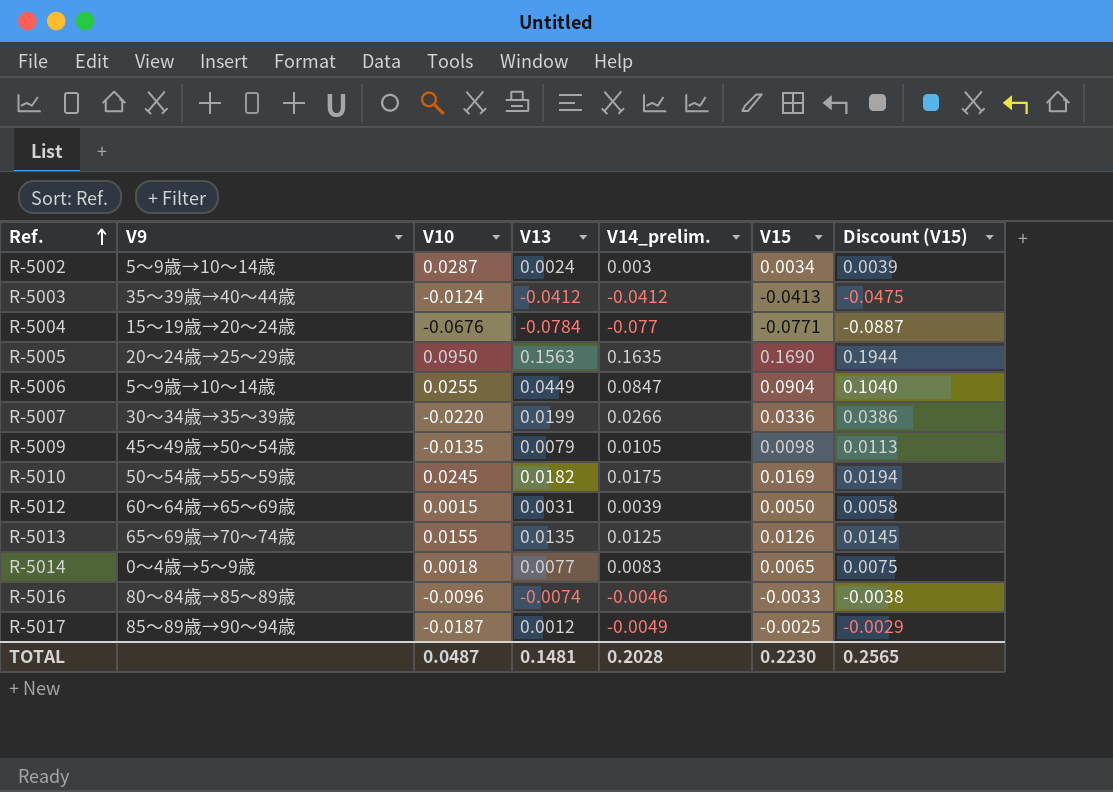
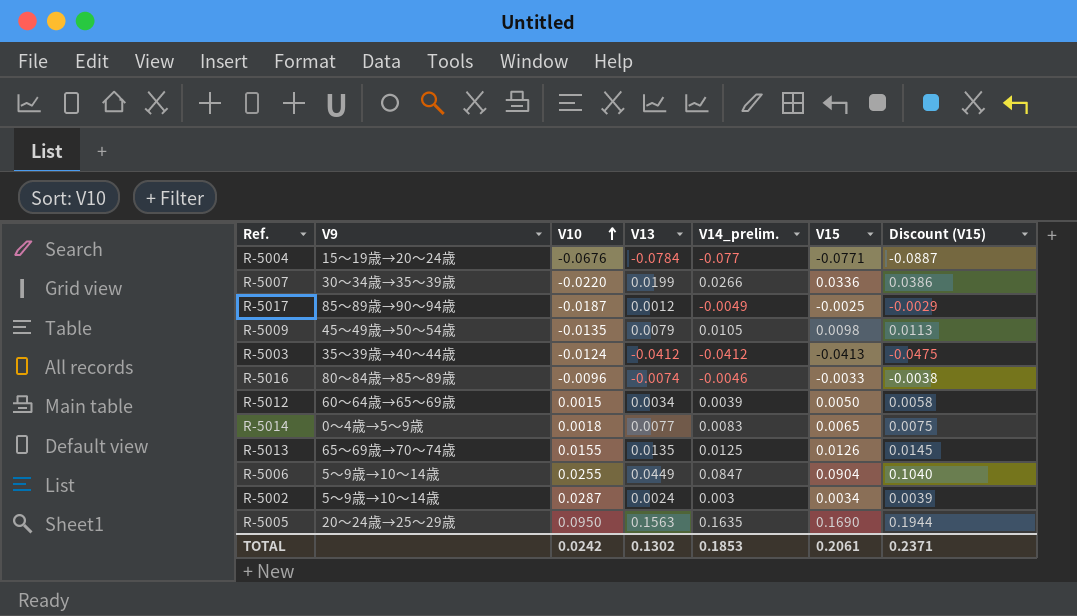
row order: Ref. ascending -> V10 ascending
row R-5010: 50～54歳→55～59歳 | 0.0245 | 0.0182 | 0.0175 | 0.0169 | 0.0194 -> none
R-5012 | V13: 0.0031 -> 0.0034
TOTAL | V10: 0.0487 -> 0.0242
TOTAL | V13: 0.1481 -> 0.1302
TOTAL | V14_prelim.: 0.2028 -> 0.1853
TOTAL | V15: 0.2230 -> 0.2061
TOTAL | Discount (V15): 0.2565 -> 0.2371

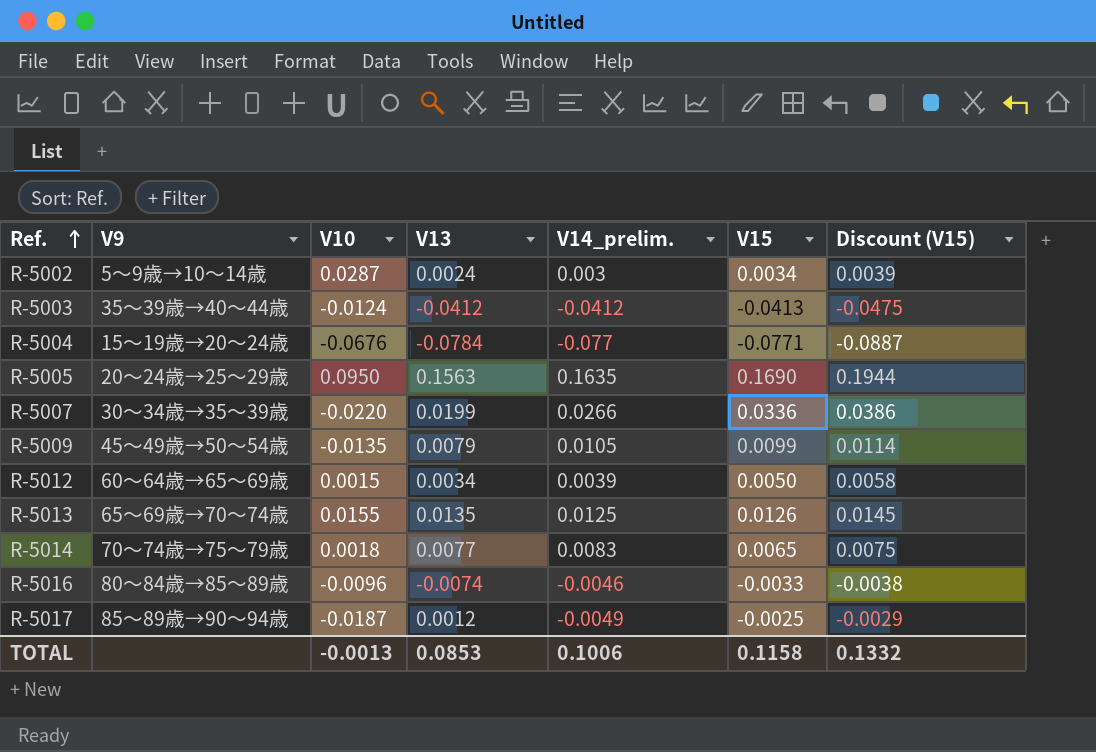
row order: V10 ascending -> Ref. ascending
row R-5006: 5～9歳→10～14歳 | 0.0255 | 0.0449 | 0.0847 | 0.0904 | 0.1040 -> none
R-5009 | V15: 0.0098 -> 0.0099
R-5009 | Discount (V15): 0.0113 -> 0.0114
R-5014 | V9: 0～4歳→5～9歳 -> 70～74歳→75～79歳
TOTAL | V10: 0.0242 -> -0.0013
TOTAL | V13: 0.1302 -> 0.0853
TOTAL | V14_prelim.: 0.1853 -> 0.1006
TOTAL | V15: 0.2061 -> 0.1158
TOTAL | Discount (V15): 0.2371 -> 0.1332

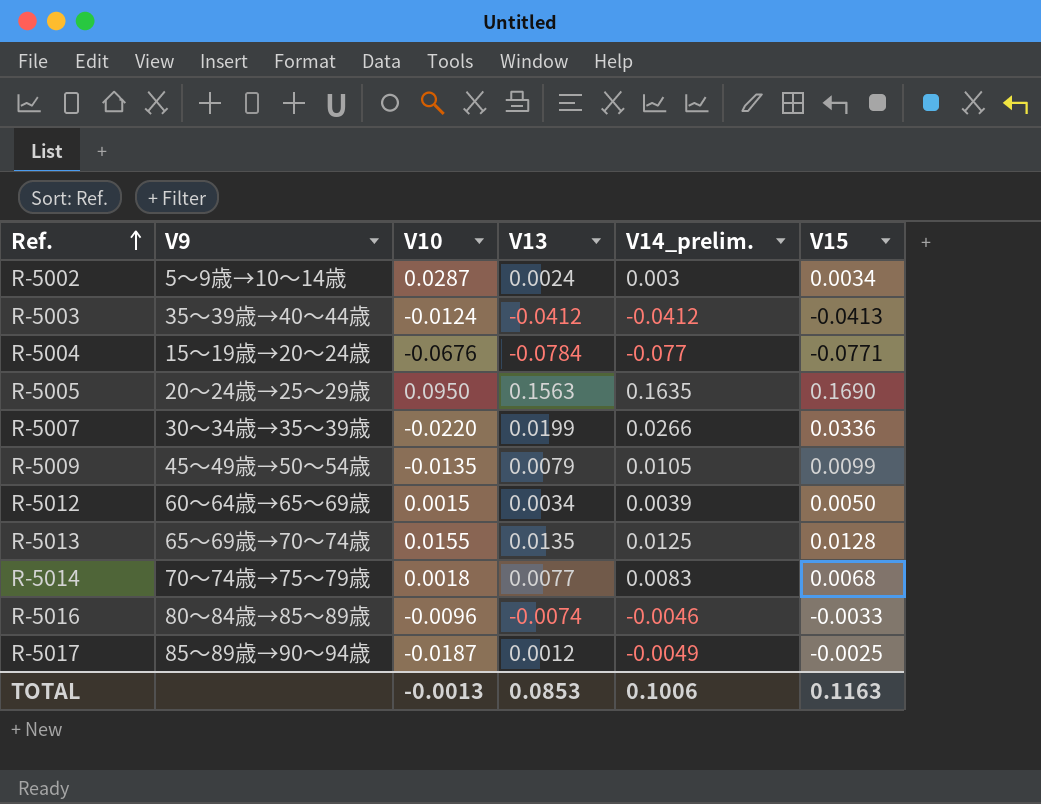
column Discount (V15) | formula: [V15] * 1.15 -> none
R-5013 | V15: 0.0126 -> 0.0128
R-5014 | V15: 0.0065 -> 0.0068
TOTAL | V15: 0.1158 -> 0.1163

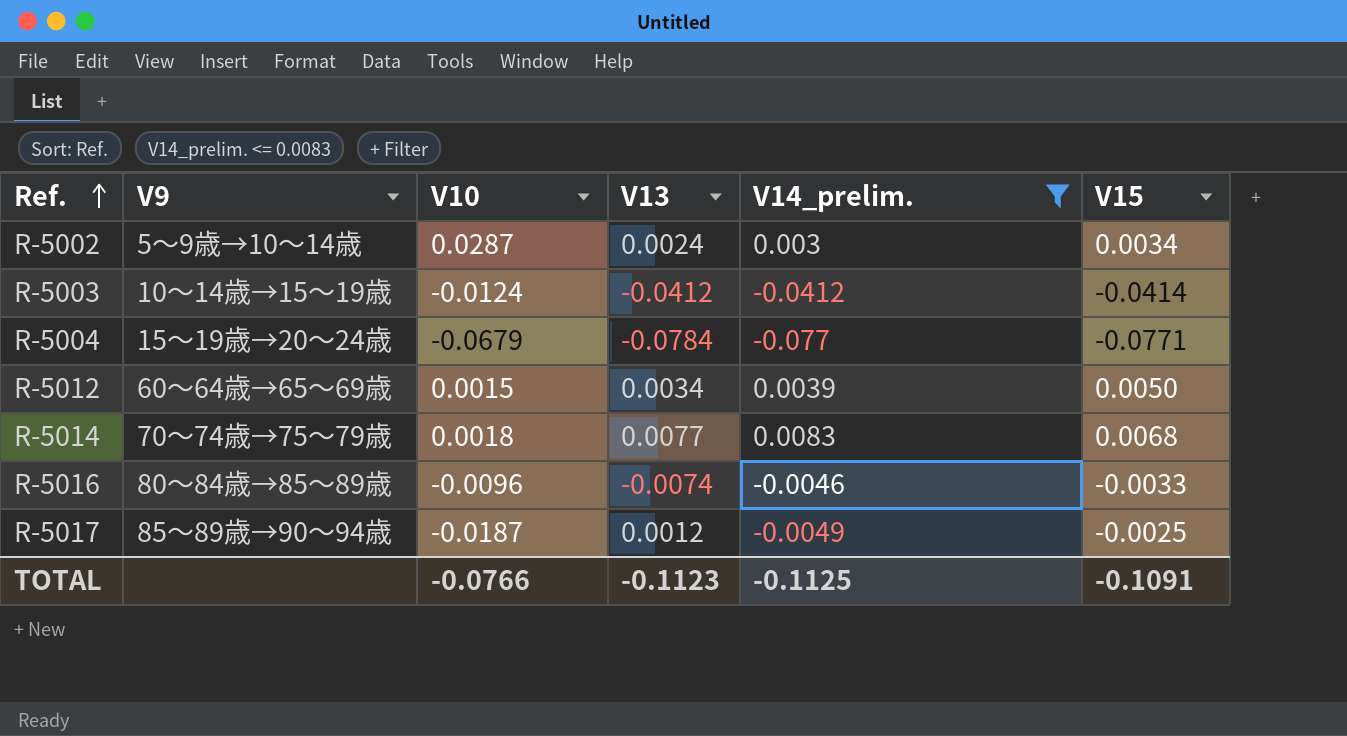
filter: none -> V14_prelim. <= 0.0083
R-5003 | V9: 35～39歳→40～44歳 -> 10～14歳→15～19歳
R-5003 | V15: -0.0413 -> -0.0414
R-5004 | V10: -0.0676 -> -0.0679
TOTAL | V10: -0.0013 -> -0.0766
TOTAL | V13: 0.0853 -> -0.1123
TOTAL | V14_prelim.: 0.1006 -> -0.1125
TOTAL | V15: 0.1163 -> -0.1091

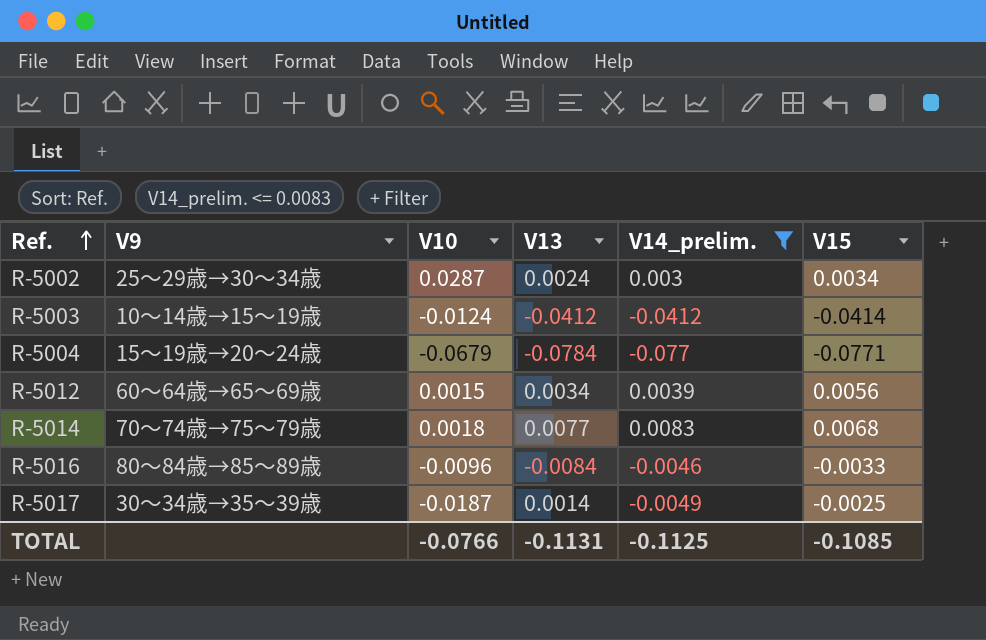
R-5002 | V9: 5～9歳→10～14歳 -> 25～29歳→30～34歳
R-5012 | V15: 0.0050 -> 0.0056
R-5016 | V13: -0.0074 -> -0.0084
R-5017 | V9: 85～89歳→90～94歳 -> 30～34歳→35～39歳
R-5017 | V13: 0.0012 -> 0.0014
TOTAL | V13: -0.1123 -> -0.1131
TOTAL | V15: -0.1091 -> -0.1085

